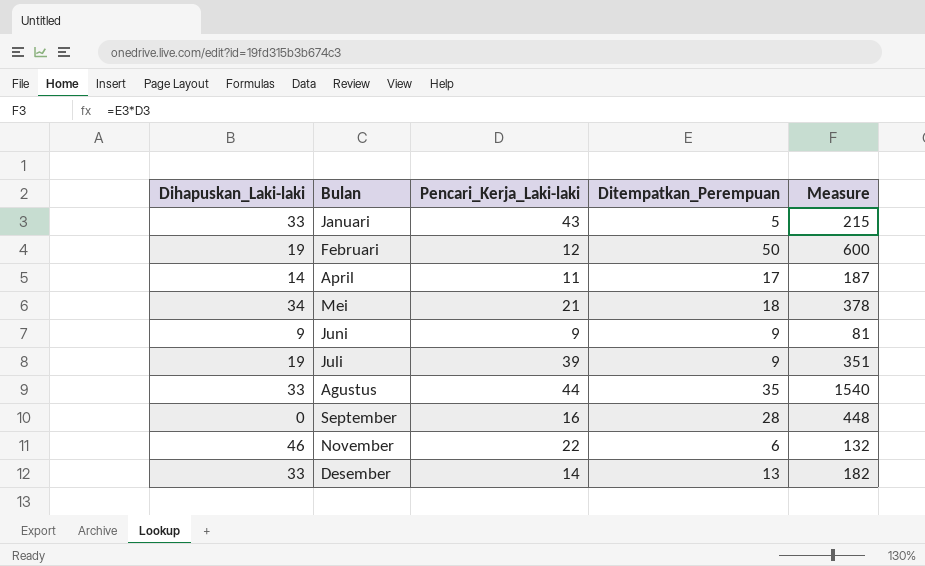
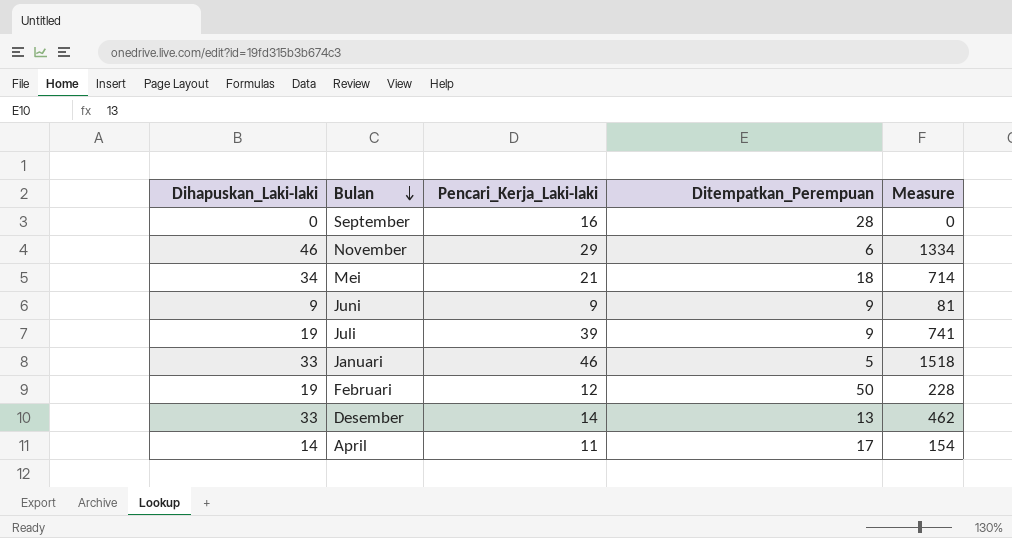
row order: none -> Bulan descending
column Measure | formula: [Pencari_Kerja_Laki-laki] * [Ditempatkan_Perempuan] -> [Dihapuskan_Laki-laki] * [Pencari_Kerja_Laki-laki]
row Agustus: 33 | 44 | 35 | 1540 -> none
November | Pencari_Kerja_Laki-laki: 22 -> 29
Januari | Pencari_Kerja_Laki-laki: 43 -> 46

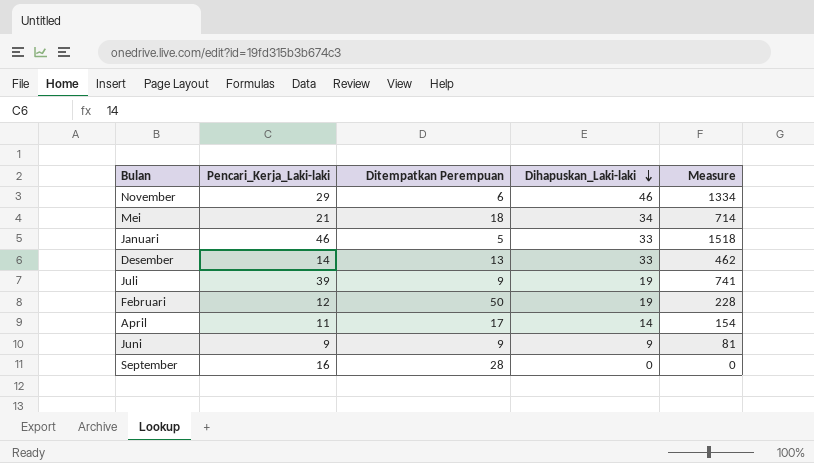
row order: Bulan descending -> Dihapuskan_Laki-laki descending
column name: Ditempatkan_Perempuan -> Ditempatkan Perempuan
column Dihapuskan_Laki-laki | position: 1 -> 4

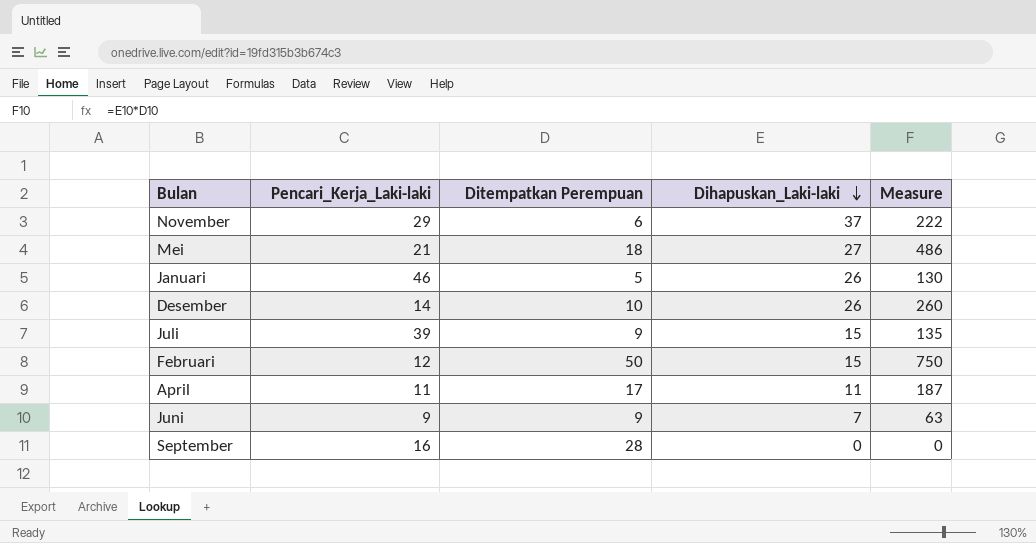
column Measure | formula: [Pencari_Kerja_Laki-laki] * [Dihapuskan_Laki-laki] -> [Ditempatkan Perempuan] * [Dihapuskan_Laki-laki]
November | Dihapuskan_Laki-laki: 46 -> 37
Mei | Dihapuskan_Laki-laki: 34 -> 27
Januari | Dihapuskan_Laki-laki: 33 -> 26
Desember | Ditempatkan Perempuan: 13 -> 10
Desember | Dihapuskan_Laki-laki: 33 -> 26
Juli | Dihapuskan_Laki-laki: 19 -> 15
Februari | Dihapuskan_Laki-laki: 19 -> 15
April | Dihapuskan_Laki-laki: 14 -> 11
Juni | Dihapuskan_Laki-laki: 9 -> 7

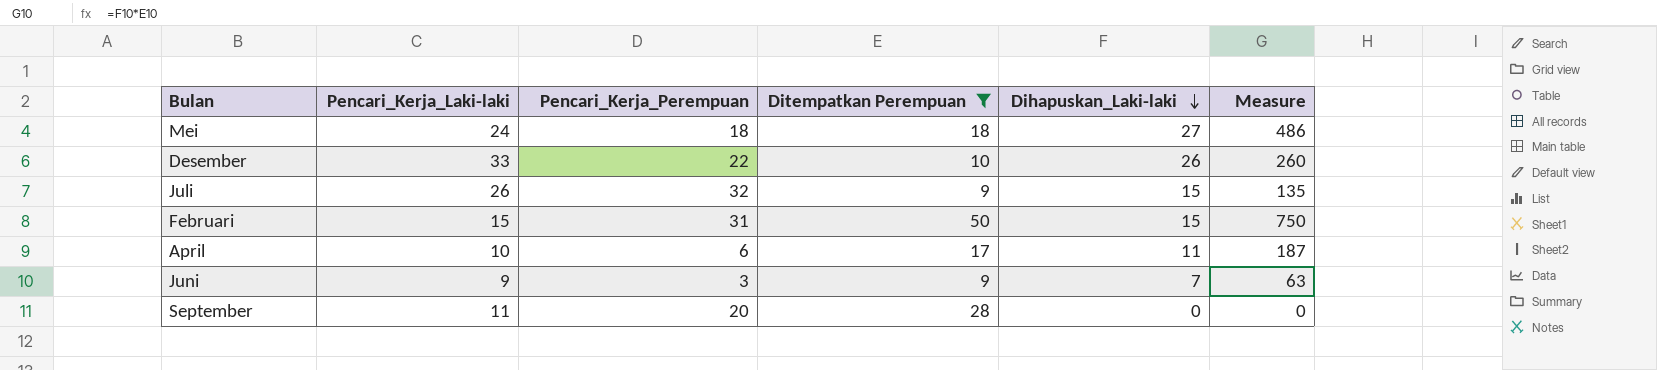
filter: none -> Ditempatkan Perempuan >= 9
column Pencari_Kerja_Perempuan | position: none -> 3
Mei | Pencari_Kerja_Laki-laki: 21 -> 24
Desember | Pencari_Kerja_Laki-laki: 14 -> 33
Juli | Pencari_Kerja_Laki-laki: 39 -> 26
Februari | Pencari_Kerja_Laki-laki: 12 -> 15
April | Pencari_Kerja_Laki-laki: 11 -> 10
September | Pencari_Kerja_Laki-laki: 16 -> 11

